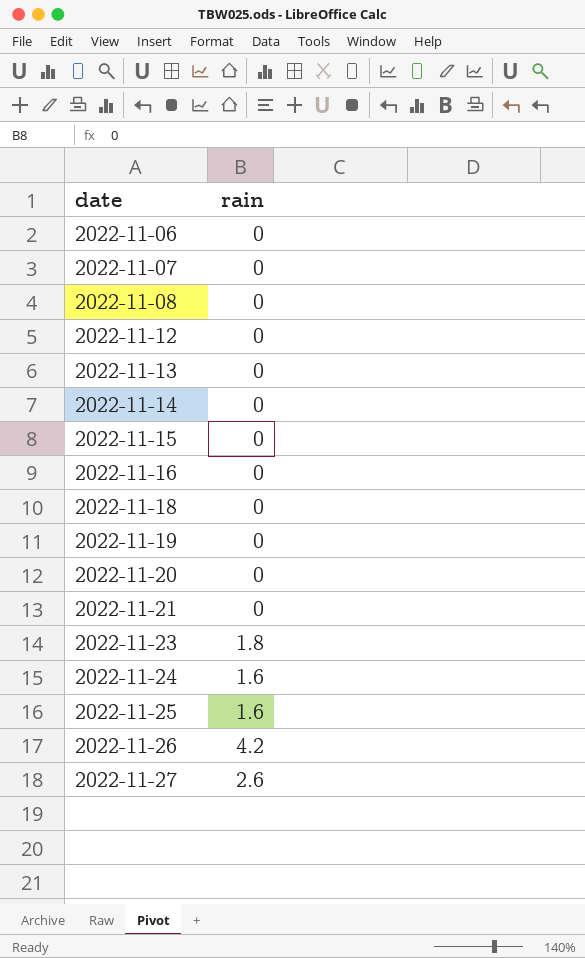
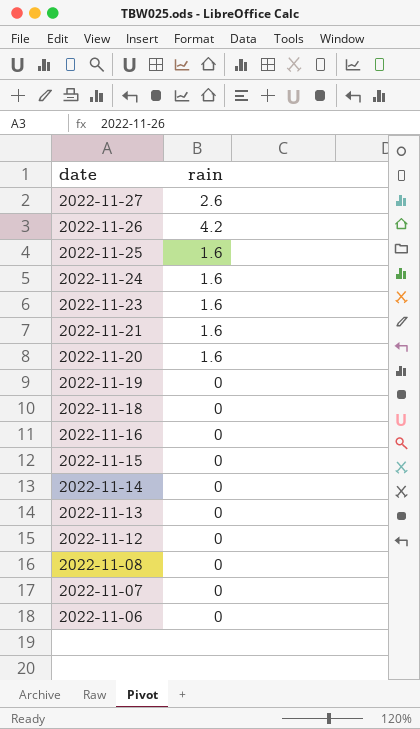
row order: date ascending -> date descending
2022-11-23 | rain: 1.8 -> 1.6
2022-11-21 | rain: 0 -> 1.6
2022-11-20 | rain: 0 -> 1.6

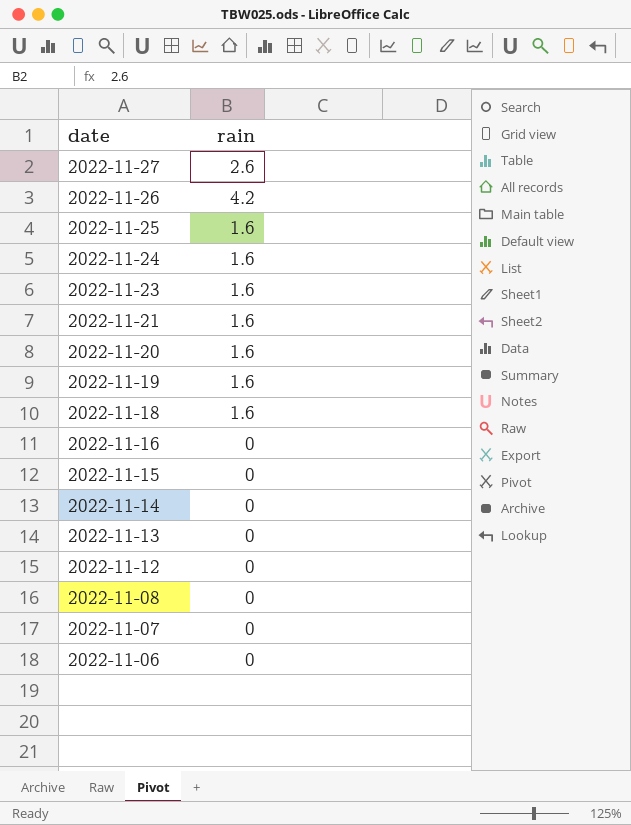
2022-11-19 | rain: 0 -> 1.6
2022-11-18 | rain: 0 -> 1.6

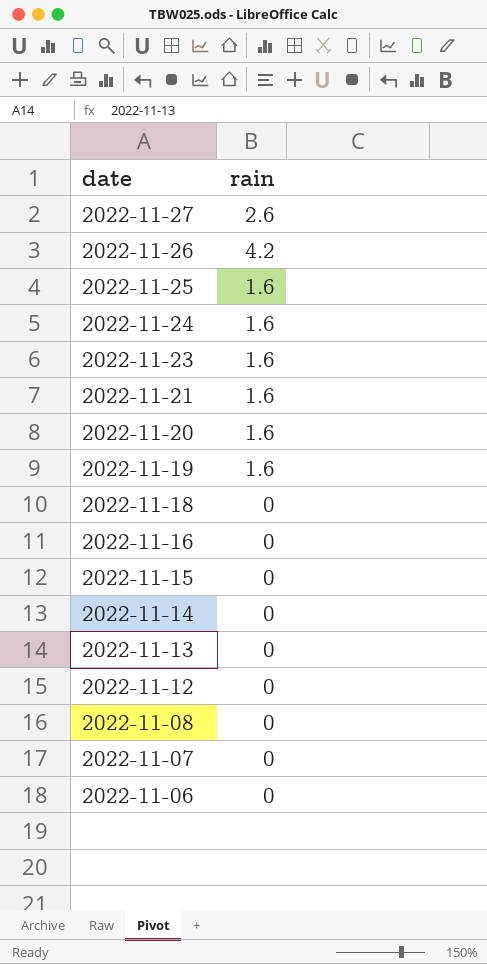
2022-11-18 | rain: 1.6 -> 0

